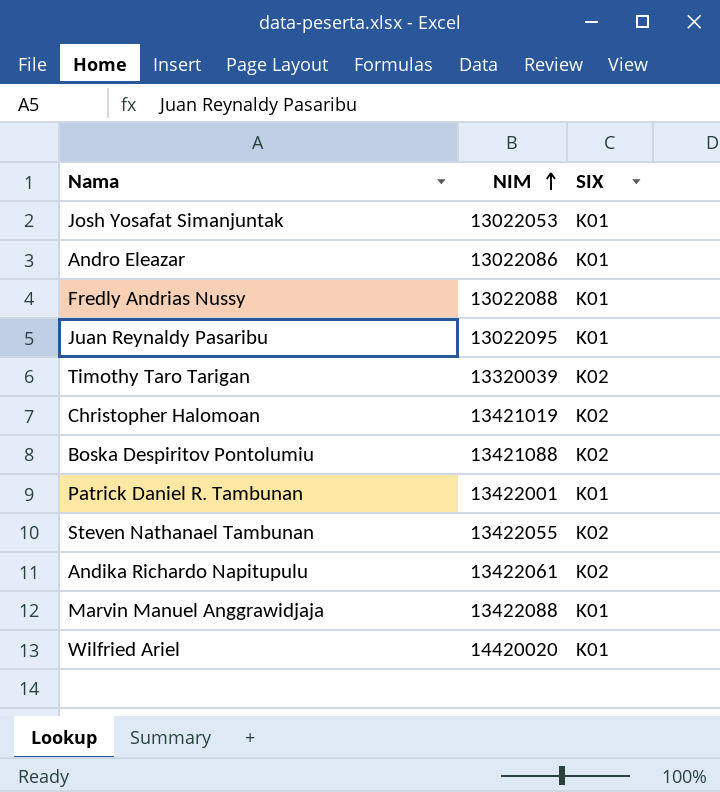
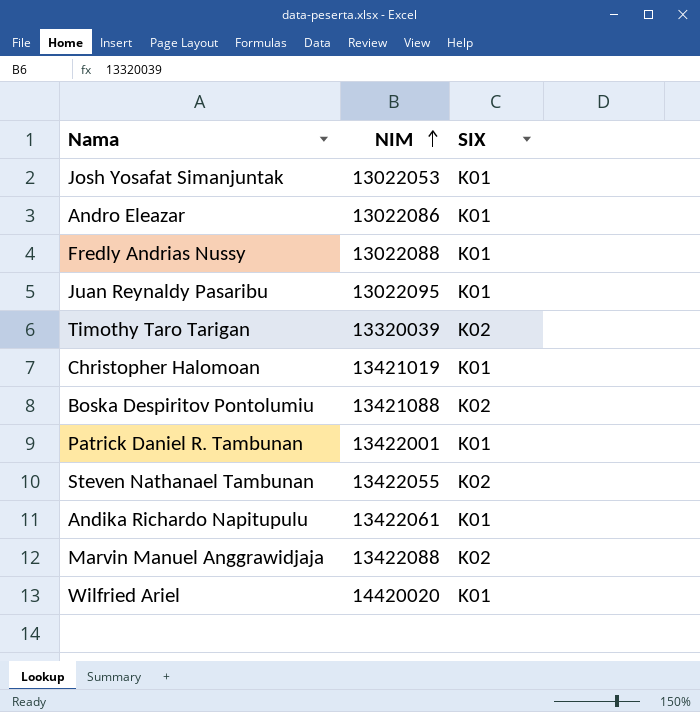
Christopher Halomoan | SIX: K02 -> K01
Andika Richardo Napitupulu | SIX: K02 -> K01
Marvin Manuel Anggrawidjaja | SIX: K01 -> K02

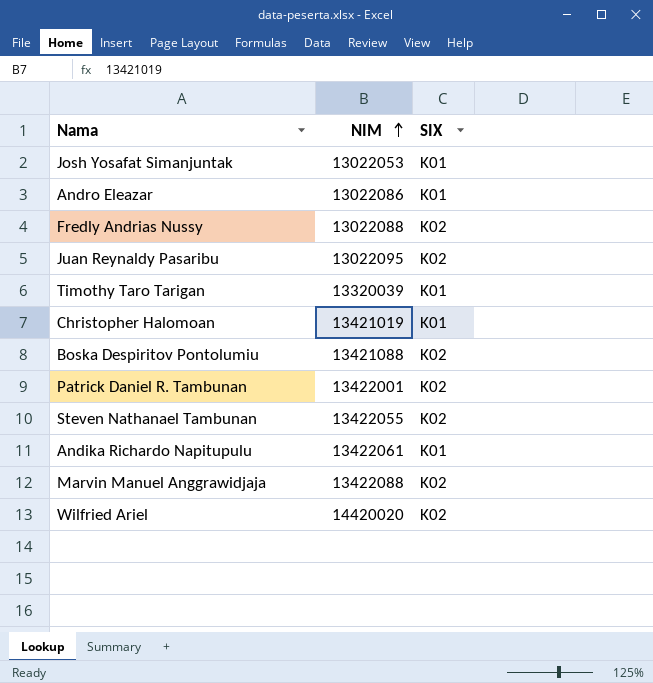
Fredly Andrias Nussy | SIX: K01 -> K02
Juan Reynaldy Pasaribu | SIX: K01 -> K02
Timothy Taro Tarigan | SIX: K02 -> K01
Patrick Daniel R. Tambunan | SIX: K01 -> K02
Wilfried Ariel | SIX: K01 -> K02

